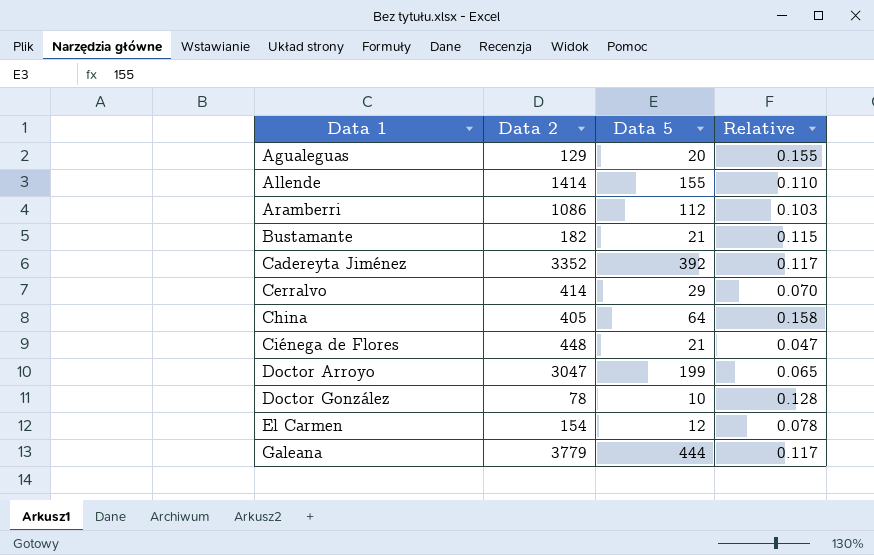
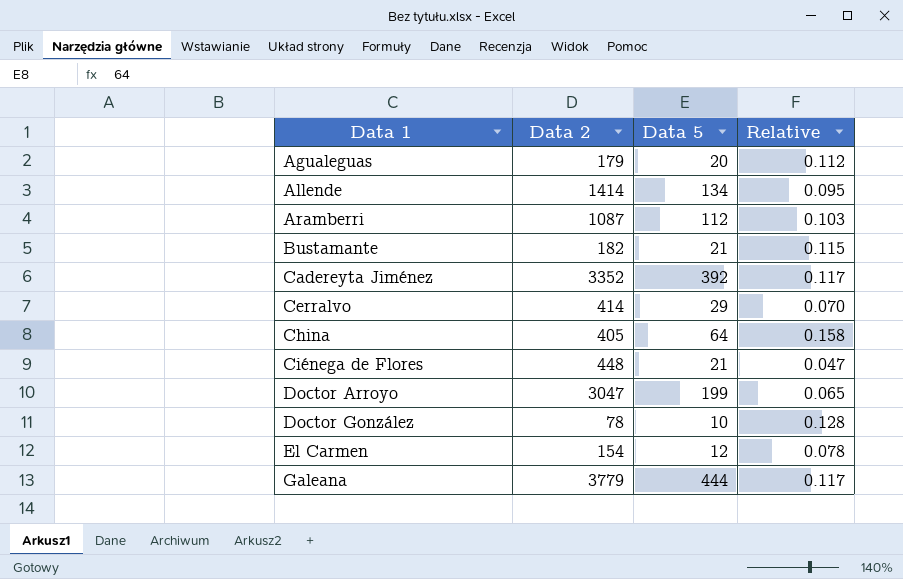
Agualeguas | Data 2: 129 -> 179
Agualeguas | Relative: 0.155 -> 0.112
Allende | Data 5: 155 -> 134
Allende | Relative: 0.110 -> 0.095
Aramberri | Data 2: 1086 -> 1087

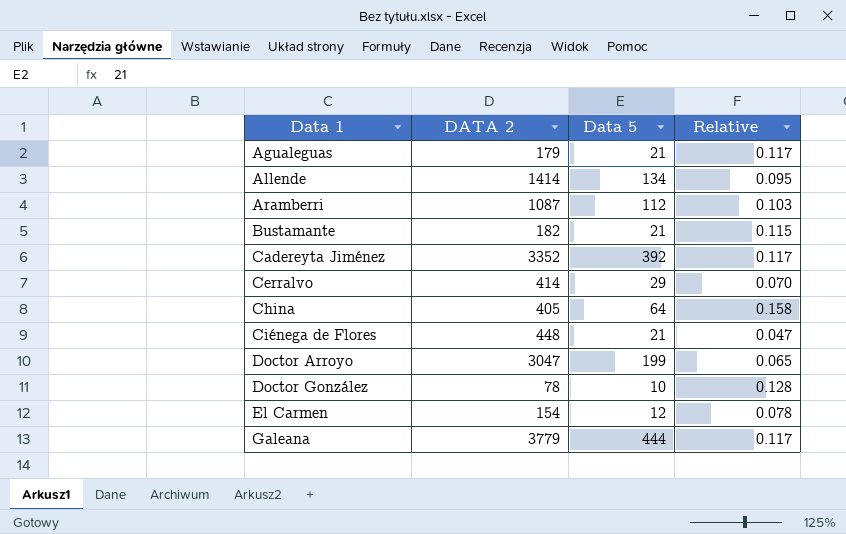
column name: Data 2 -> DATA 2
Agualeguas | Data 5: 20 -> 21
Agualeguas | Relative: 0.112 -> 0.117

